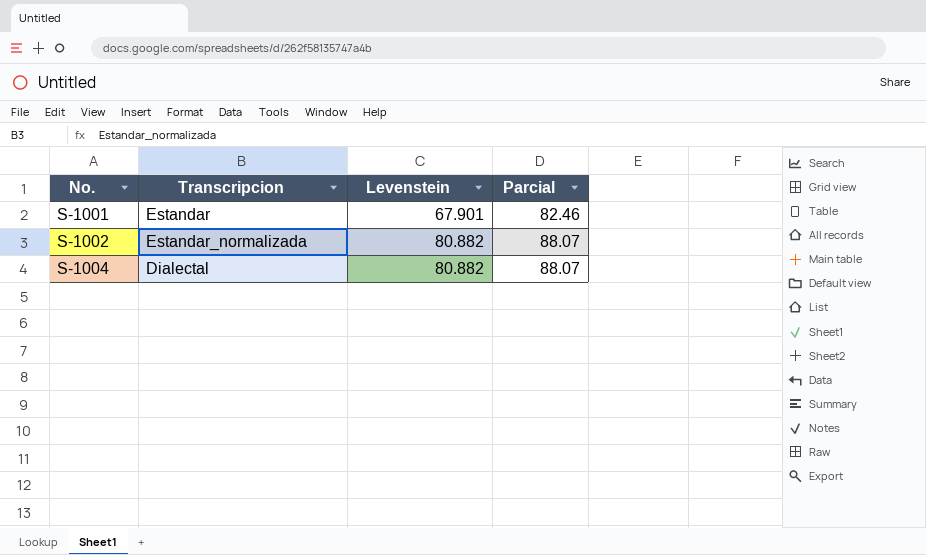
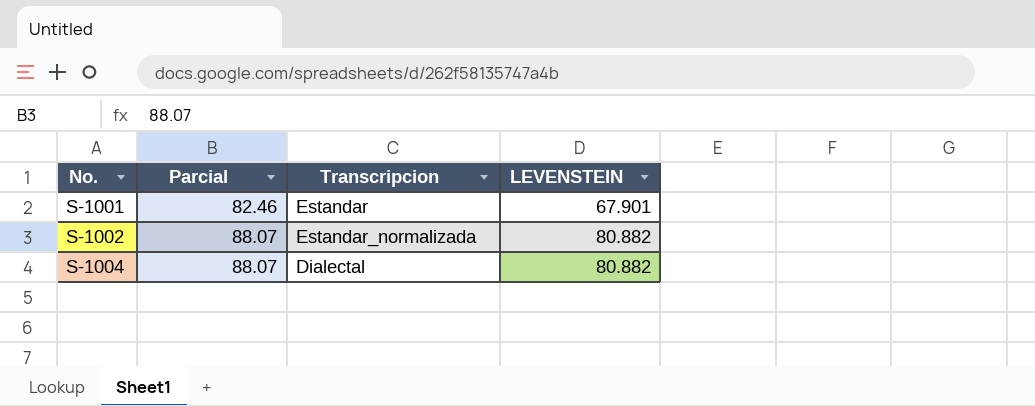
column Parcial | position: 4 -> 2
column name: Levenstein -> LEVENSTEIN

